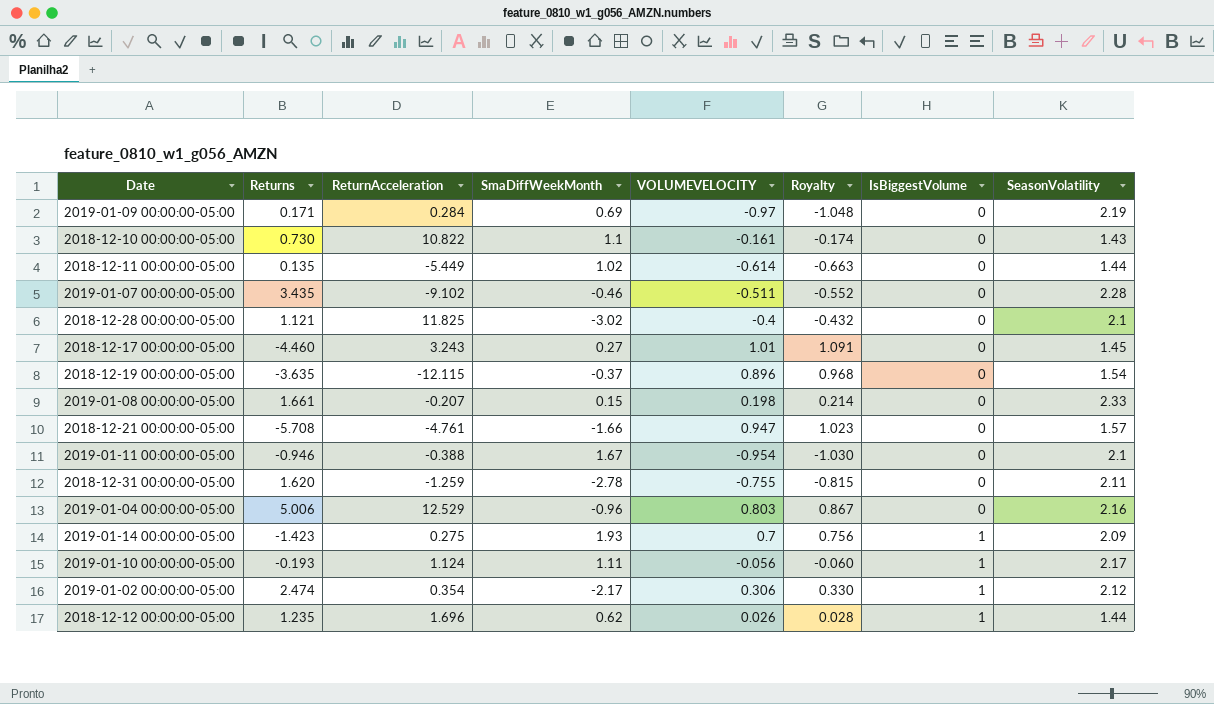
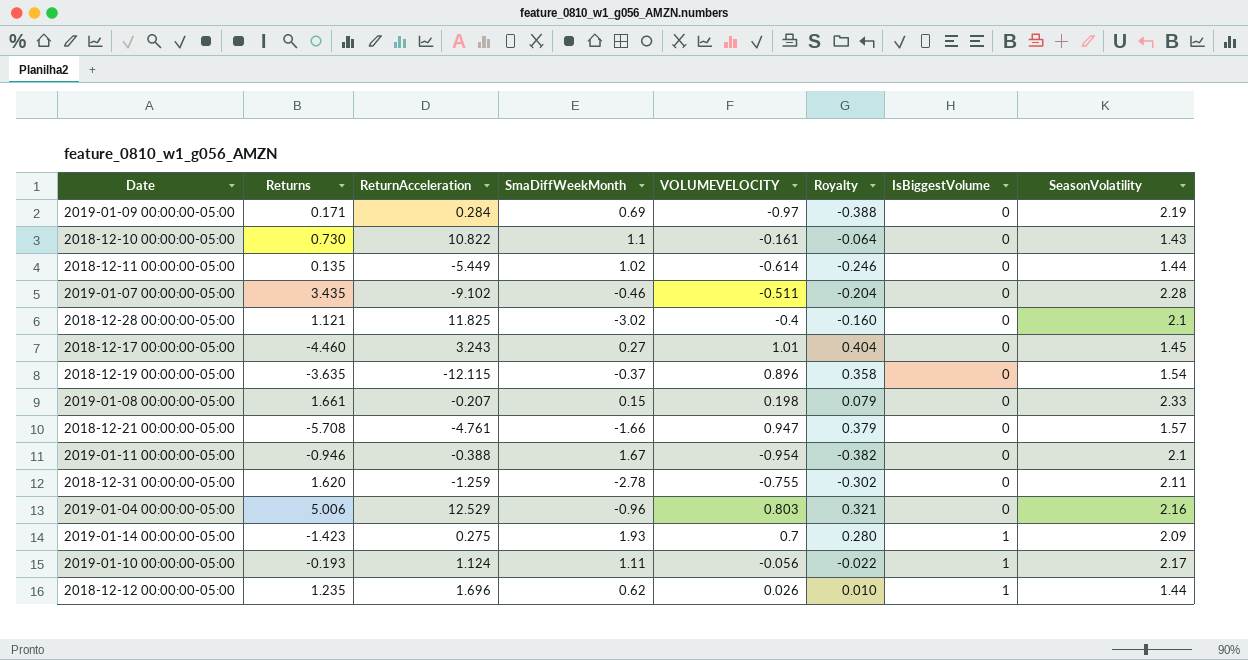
column Royalty | formula: [VOLUMEVELOCITY] * 1.08 -> [VOLUMEVELOCITY] * 0.4
row 2019-01-02 00:00:00-05:00: 2.474 | 0.354 | -2.17 | 0.306 | 0.330 | 1 | 2.12 -> none

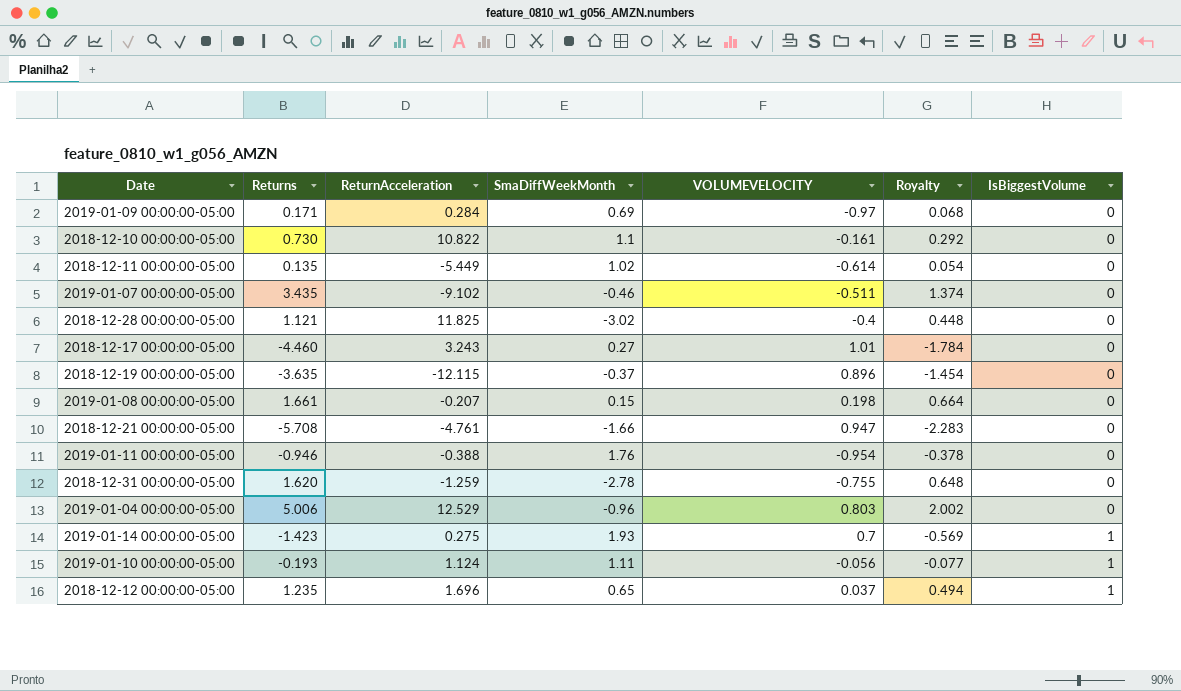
column SeasonVolatility | position: 8 -> none
column Royalty | formula: [VOLUMEVELOCITY] * 0.4 -> [Returns] * 0.4
2019-01-11 00:00:00-05:00 | SmaDiffWeekMonth: 1.67 -> 1.76
2018-12-12 00:00:00-05:00 | SmaDiffWeekMonth: 0.62 -> 0.65
2018-12-12 00:00:00-05:00 | VOLUMEVELOCITY: 0.026 -> 0.037

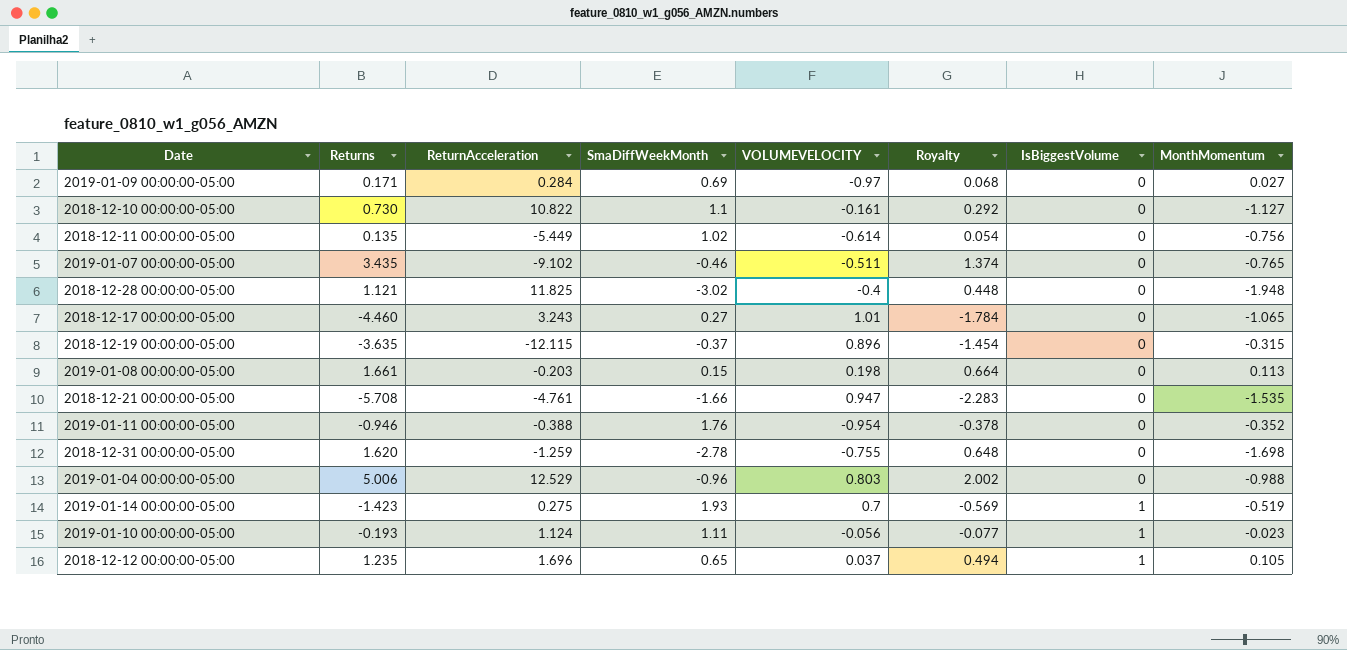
column MonthMomentum | position: none -> 8
2019-01-08 00:00:00-05:00 | ReturnAcceleration: -0.207 -> -0.203

